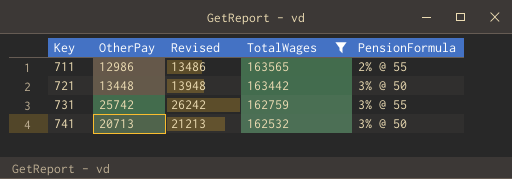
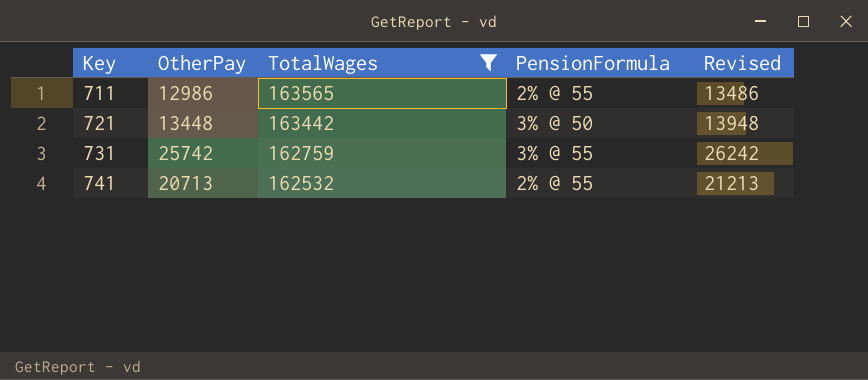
column Revised | position: 3 -> 5
741 | PensionFormula: 3% @ 50 -> 2% @ 55

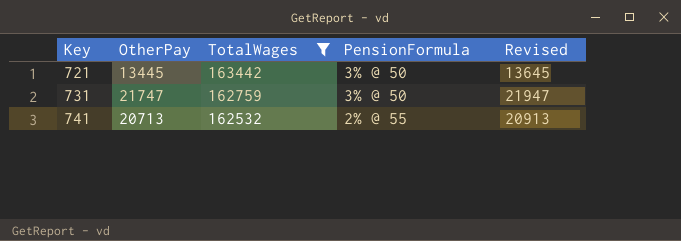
column Revised | formula: [OtherPay] + 500 -> [OtherPay] + 200
row 711: 12986 | 163565 | 2% @ 55 | 13486 -> none
721 | OtherPay: 13448 -> 13445
731 | OtherPay: 25742 -> 21747
731 | PensionFormula: 3% @ 55 -> 3% @ 50

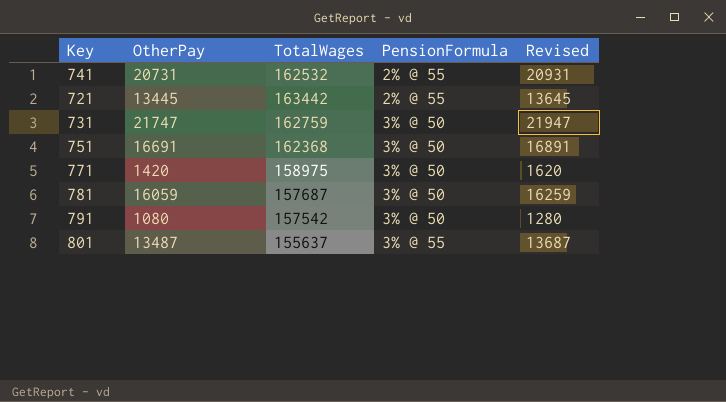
filter: TotalWages >= 162532 -> none
row order: Key ascending -> PensionFormula ascending
741 | OtherPay: 20713 -> 20731
741 | Revised: 20913 -> 20931
721 | PensionFormula: 3% @ 50 -> 2% @ 55

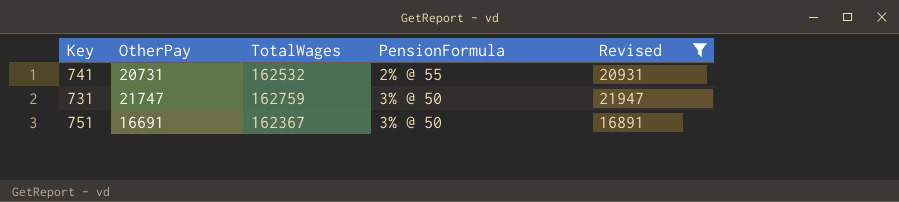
filter: none -> Revised >= 16891
751 | TotalWages: 162368 -> 162367

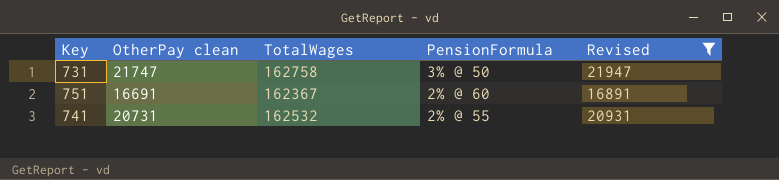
row order: PensionFormula ascending -> PensionFormula descending
column name: OtherPay -> OtherPay clean
731 | TotalWages: 162759 -> 162758
751 | PensionFormula: 3% @ 50 -> 2% @ 60

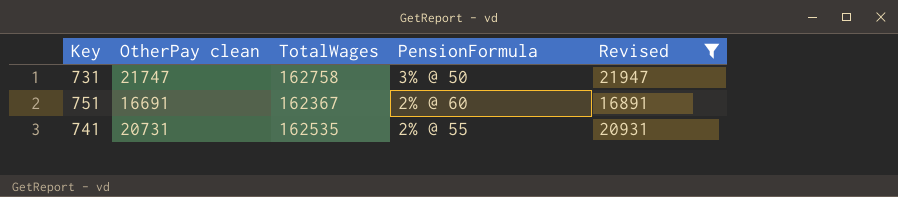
741 | TotalWages: 162532 -> 162535

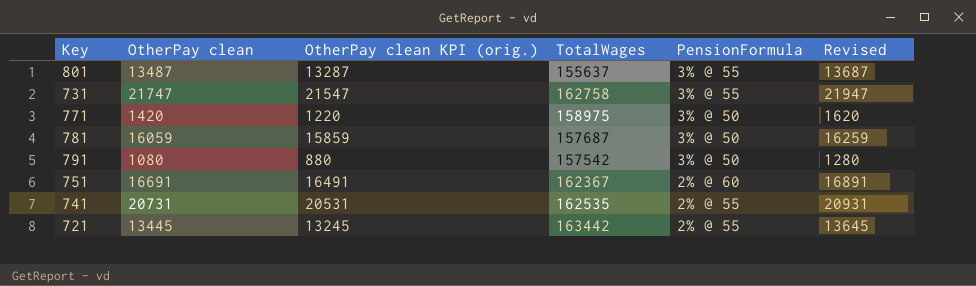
filter: Revised >= 16891 -> none
column OtherPay clean KPI (orig.) | formula: none -> [OtherPay clean] - 200
731 | PensionFormula: 3% @ 50 -> 3% @ 55

